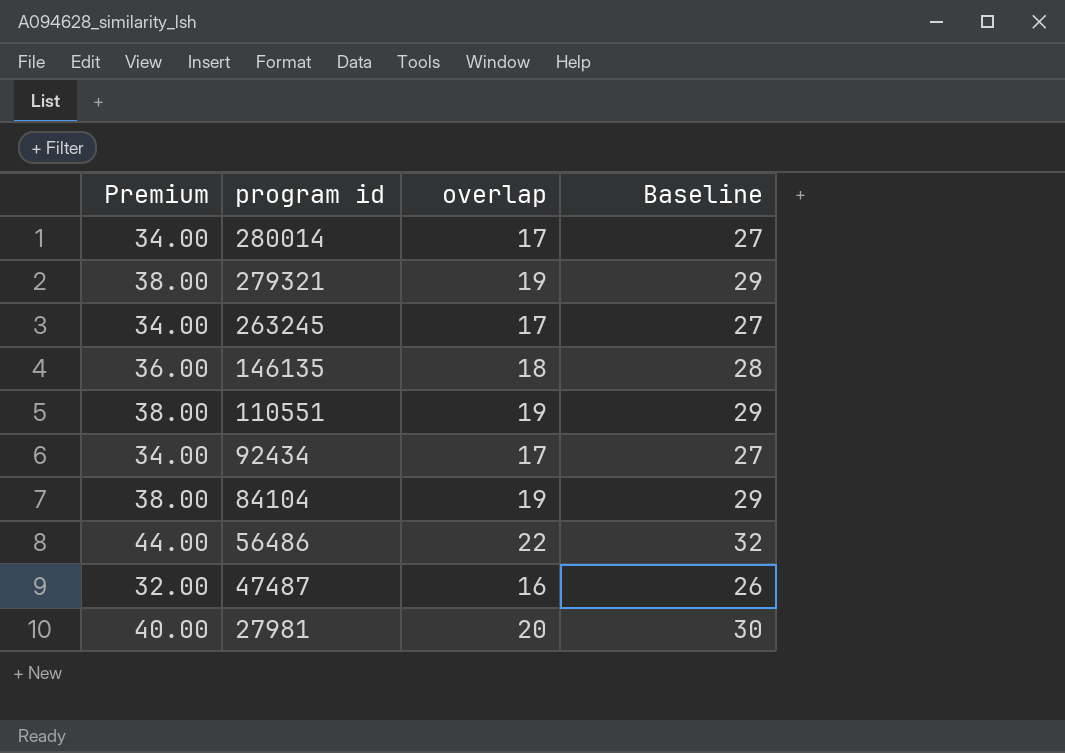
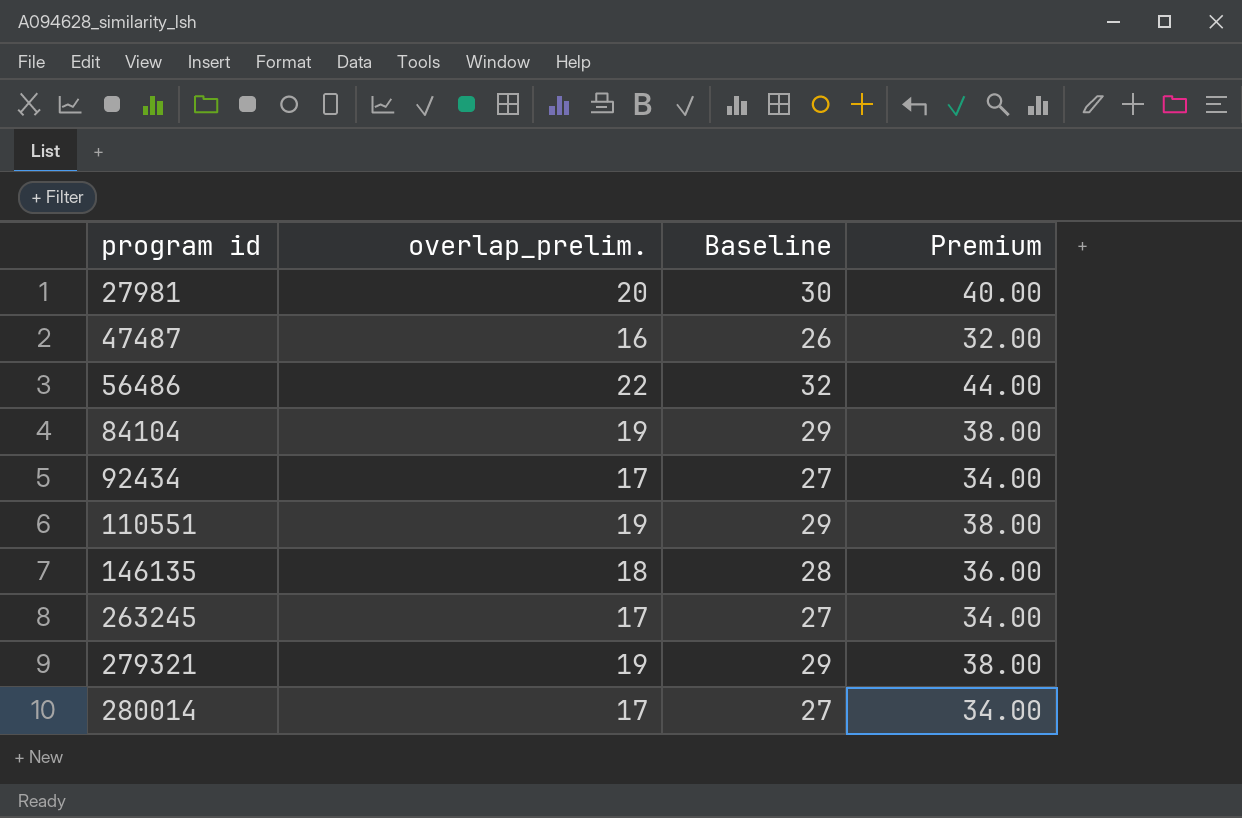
row order: program id descending -> program id ascending
column name: overlap -> overlap_prelim.
column Premium | position: 1 -> 4

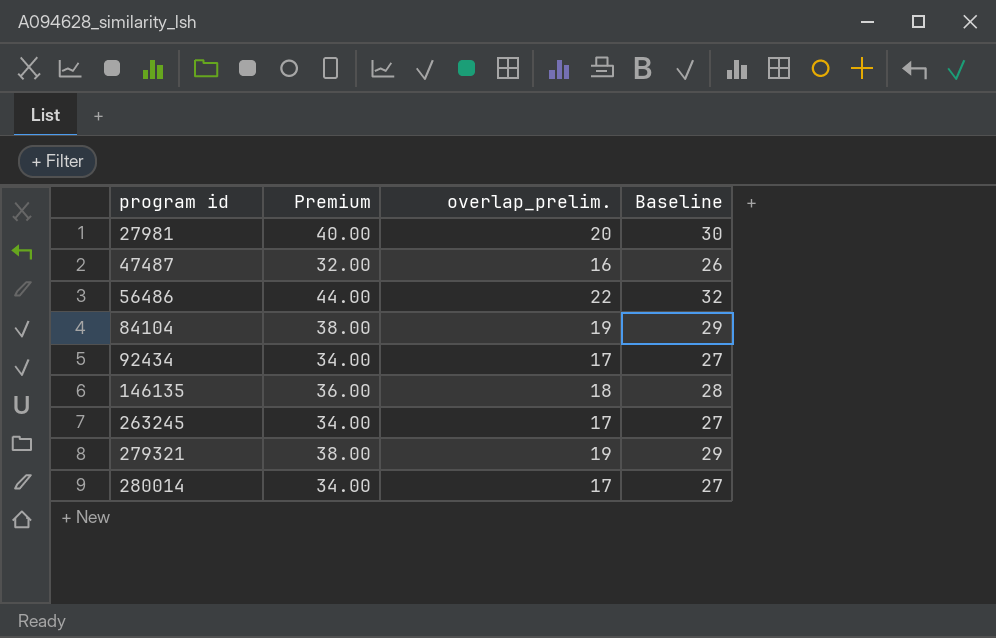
column Premium | position: 4 -> 2
row 110551: 19 | 29 | 38.00 -> none

